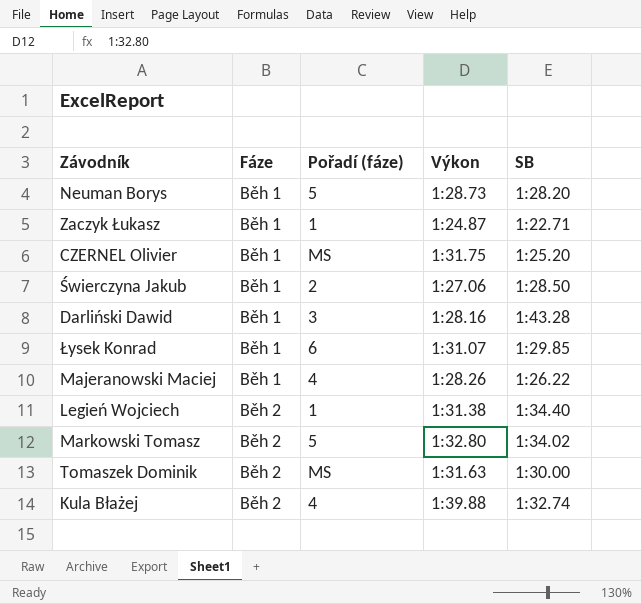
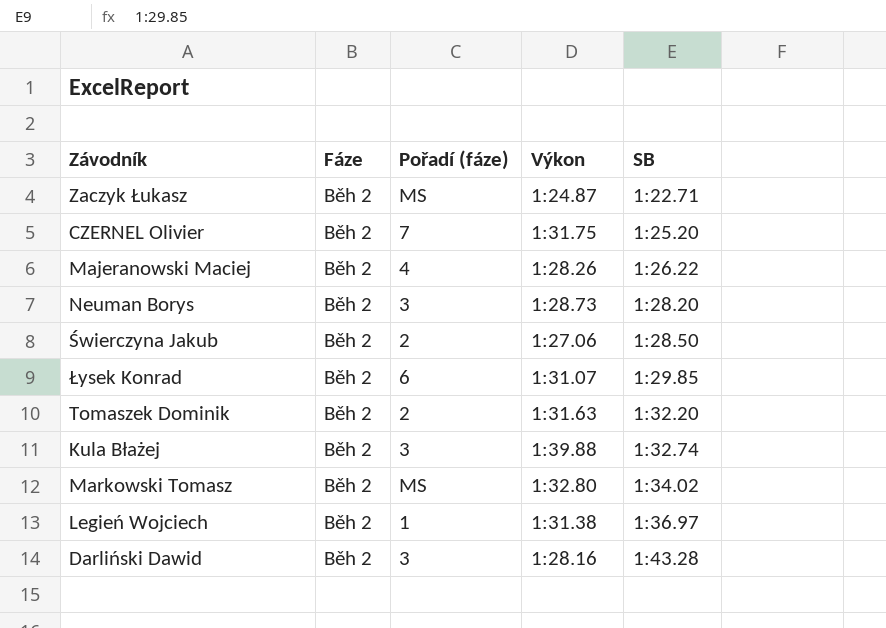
row order: Fáze ascending -> SB ascending
Zaczyk Łukasz | Fáze: Běh 1 -> Běh 2
Zaczyk Łukasz | Pořadí (fáze): 1 -> MS
CZERNEL Olivier | Fáze: Běh 1 -> Běh 2
CZERNEL Olivier | Pořadí (fáze): MS -> 7
Majeranowski Maciej | Fáze: Běh 1 -> Běh 2
Neuman Borys | Fáze: Běh 1 -> Běh 2
Neuman Borys | Pořadí (fáze): 5 -> 3
Świerczyna Jakub | Fáze: Běh 1 -> Běh 2
Łysek Konrad | Fáze: Běh 1 -> Běh 2
Tomaszek Dominik | Pořadí (fáze): MS -> 2
Tomaszek Dominik | SB: 1:30.00 -> 1:32.20
Kula Błażej | Pořadí (fáze): 4 -> 3
Markowski Tomasz | Pořadí (fáze): 5 -> MS
Legień Wojciech | SB: 1:34.40 -> 1:36.97
Darliński Dawid | Fáze: Běh 1 -> Běh 2

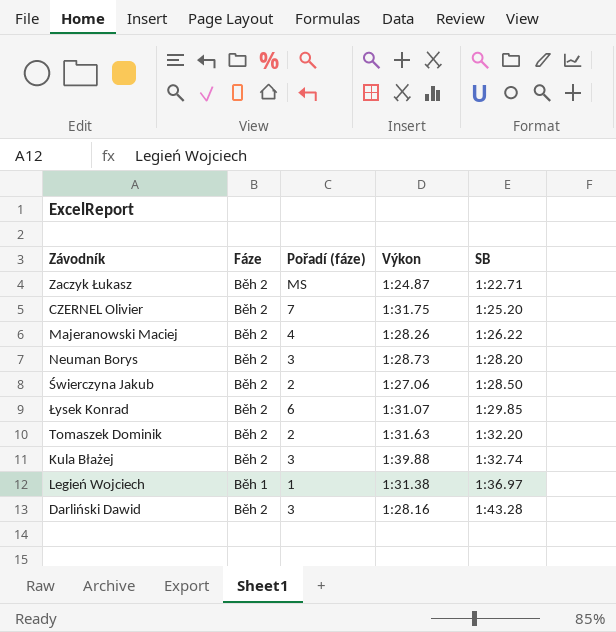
row Markowski Tomasz: Běh 2 | MS | 1:32.80 | 1:34.02 -> none
Legień Wojciech | Fáze: Běh 2 -> Běh 1

